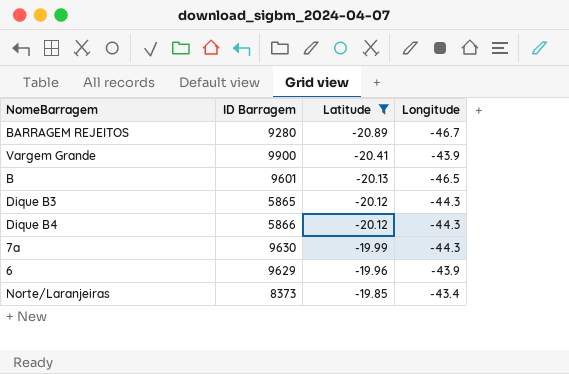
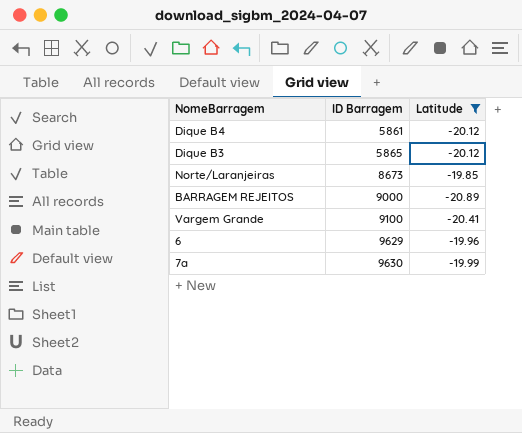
row order: Latitude ascending -> ID Barragem ascending
column Longitude | position: 4 -> none
row B: 9601 | -20.13 | -46.5 -> none
Dique B4 | ID Barragem: 5866 -> 5861
Norte/Laranjeiras | ID Barragem: 8373 -> 8673
BARRAGEM REJEITOS | ID Barragem: 9280 -> 9000
Vargem Grande | ID Barragem: 9900 -> 9100

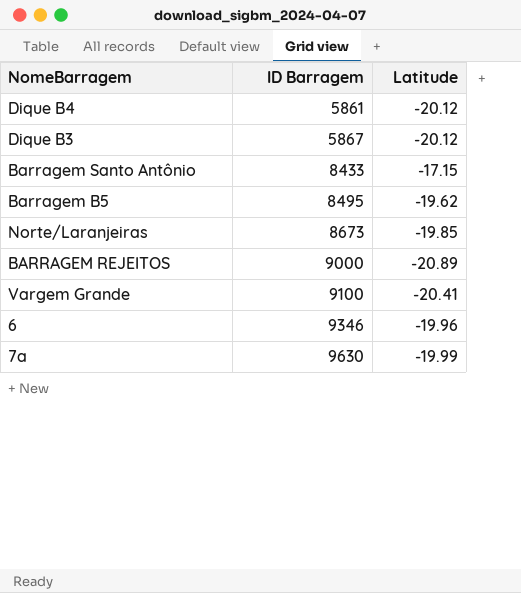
filter: Latitude <= -19.85 -> none
Dique B3 | ID Barragem: 5865 -> 5867
6 | ID Barragem: 9629 -> 9346

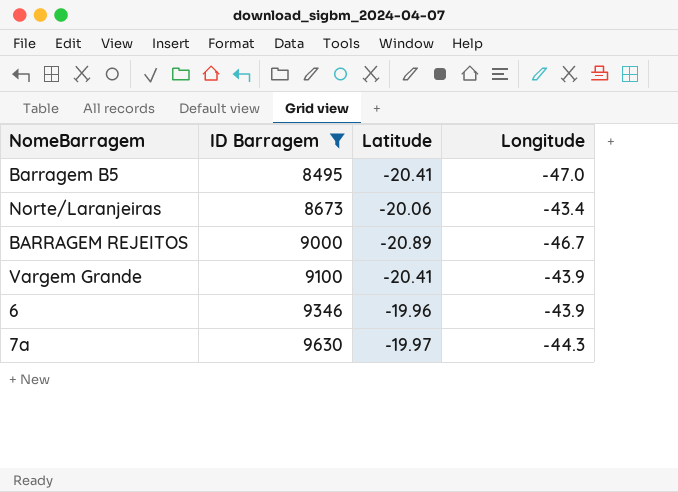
filter: none -> ID Barragem >= 8495
column Longitude | position: none -> 4
Barragem B5 | Latitude: -19.62 -> -20.41
Norte/Laranjeiras | Latitude: -19.85 -> -20.06
7a | Latitude: -19.99 -> -19.97

